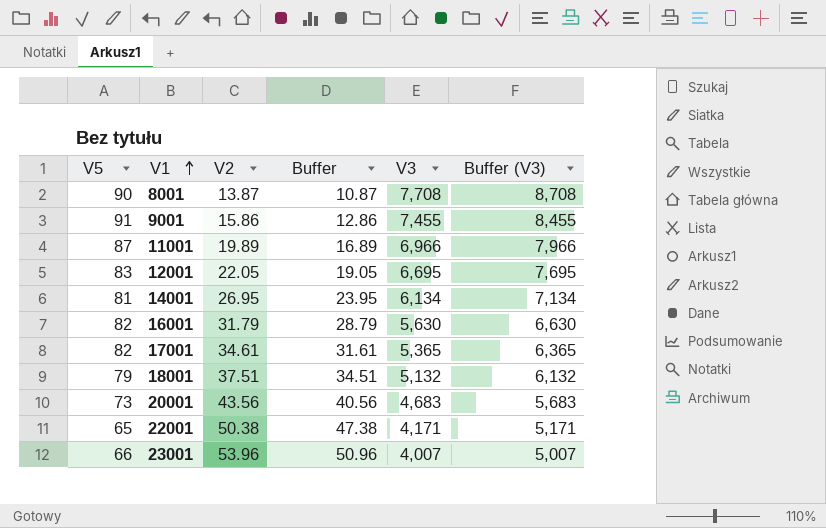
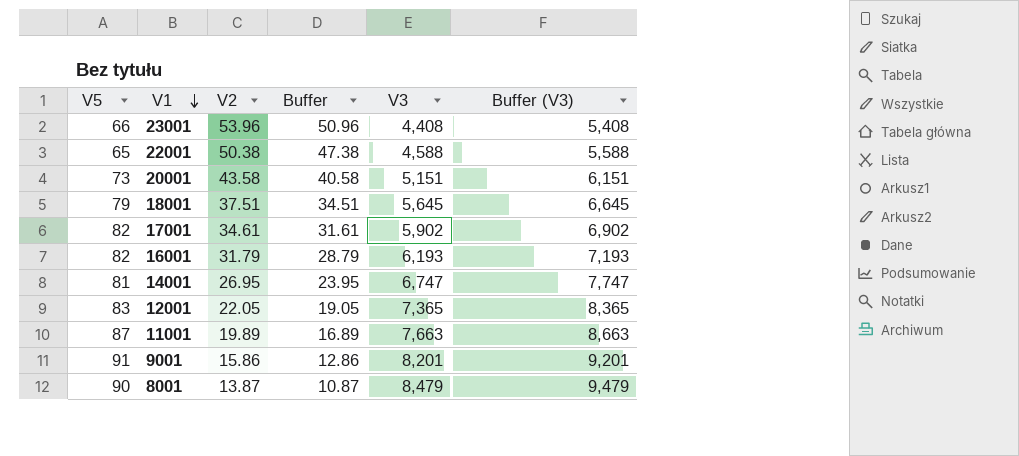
row order: V1 ascending -> V1 descending
23001 | V3: 4,007 -> 4,408
23001 | Buffer (V3): 5,007 -> 5,408
22001 | V3: 4,171 -> 4,588
22001 | Buffer (V3): 5,171 -> 5,588
20001 | V2: 43.56 -> 43.58
20001 | Buffer: 40.56 -> 40.58
20001 | V3: 4,683 -> 5,151
20001 | Buffer (V3): 5,683 -> 6,151
18001 | V3: 5,132 -> 5,645
18001 | Buffer (V3): 6,132 -> 6,645
17001 | V3: 5,365 -> 5,902
17001 | Buffer (V3): 6,365 -> 6,902
16001 | V3: 5,630 -> 6,193
16001 | Buffer (V3): 6,630 -> 7,193
14001 | V3: 6,134 -> 6,747
14001 | Buffer (V3): 7,134 -> 7,747
12001 | V3: 6,695 -> 7,365
12001 | Buffer (V3): 7,695 -> 8,365
11001 | V3: 6,966 -> 7,663
11001 | Buffer (V3): 7,966 -> 8,663
9001 | V3: 7,455 -> 8,201
9001 | Buffer (V3): 8,455 -> 9,201
8001 | V3: 7,708 -> 8,479
8001 | Buffer (V3): 8,708 -> 9,479

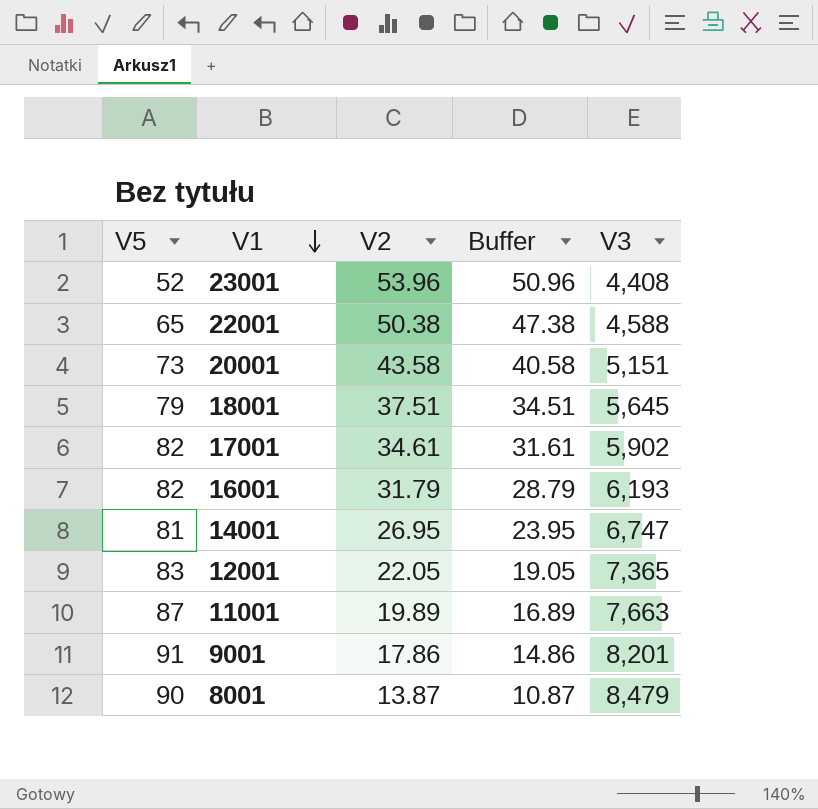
column Buffer (V3) | formula: [V3] + 1000 -> none
23001 | V5: 66 -> 52
9001 | V2: 15.86 -> 17.86
9001 | Buffer: 12.86 -> 14.86

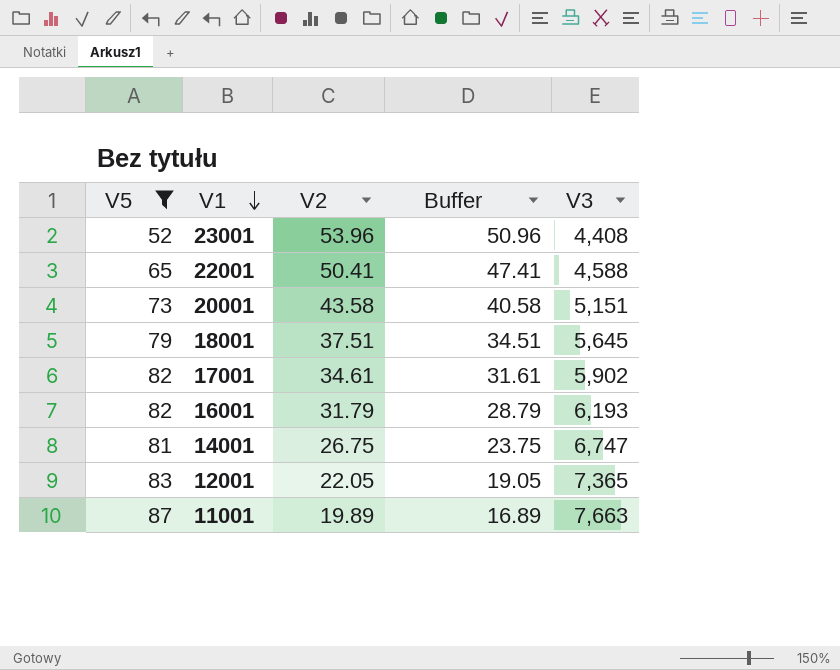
filter: none -> V5 <= 87
22001 | V2: 50.38 -> 50.41
22001 | Buffer: 47.38 -> 47.41
14001 | V2: 26.95 -> 26.75
14001 | Buffer: 23.95 -> 23.75

